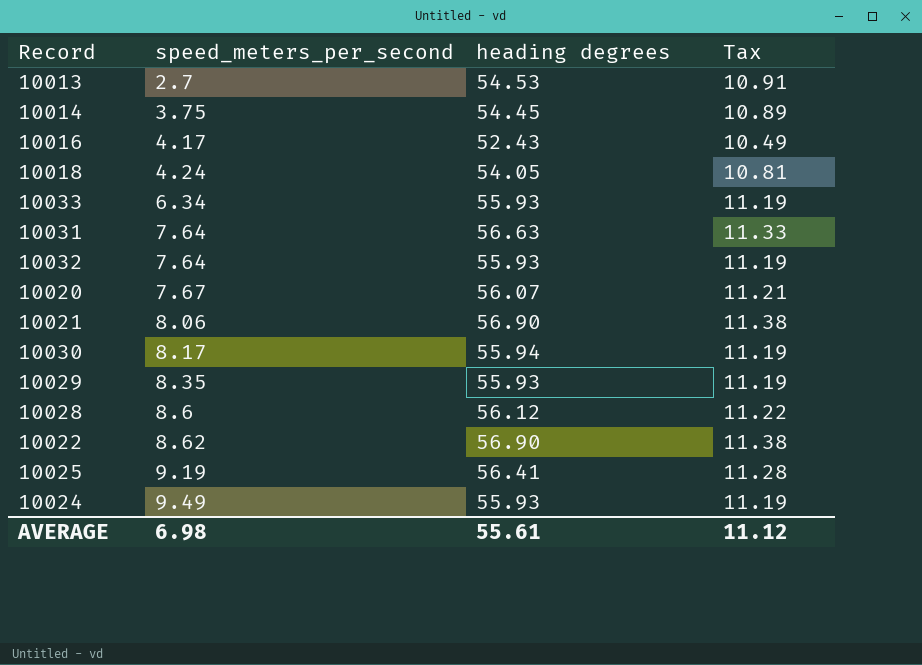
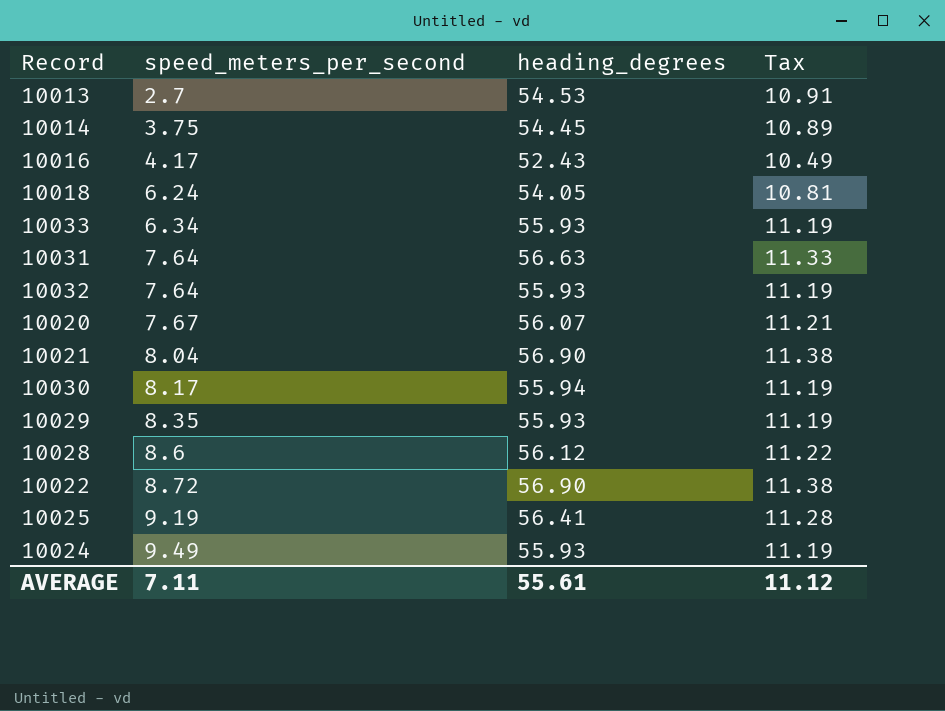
column name: heading degrees -> heading_degrees
10018 | speed_meters_per_second: 4.24 -> 6.24
10021 | speed_meters_per_second: 8.06 -> 8.04
10022 | speed_meters_per_second: 8.62 -> 8.72
AVERAGE | speed_meters_per_second: 6.98 -> 7.11

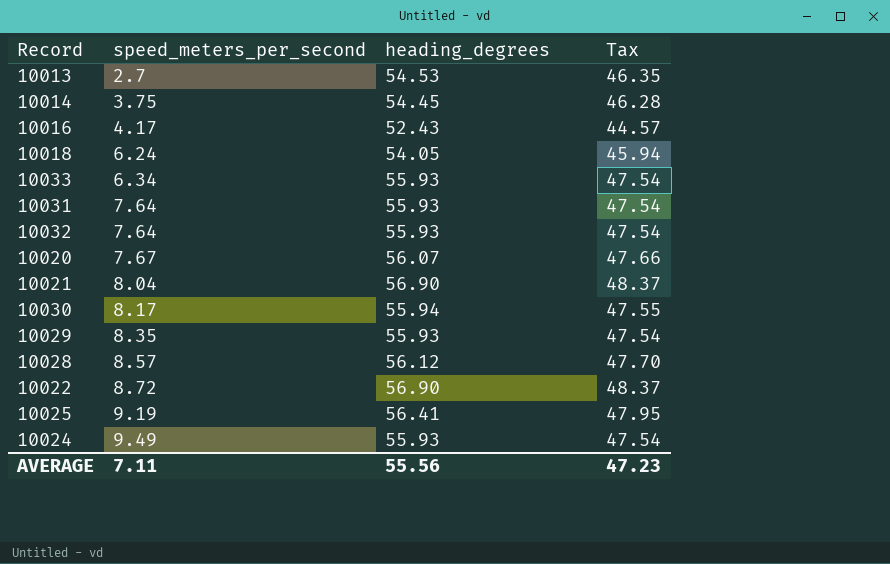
column Tax | formula: [heading_degrees] * 0.2 -> [heading_degrees] * 0.85
10031 | heading_degrees: 56.63 -> 55.93
10028 | speed_meters_per_second: 8.6 -> 8.57
AVERAGE | heading_degrees: 55.61 -> 55.56
AVERAGE | Tax: 11.12 -> 47.23

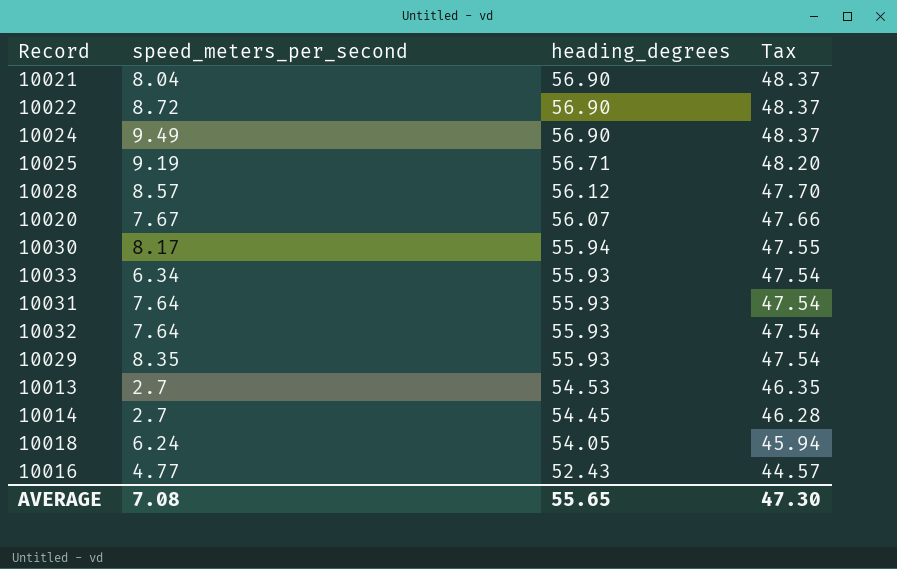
row order: speed_meters_per_second ascending -> heading_degrees descending
10024 | heading_degrees: 55.93 -> 56.90
10024 | Tax: 47.54 -> 48.37
10025 | heading_degrees: 56.41 -> 56.71
10025 | Tax: 47.95 -> 48.20
10014 | speed_meters_per_second: 3.75 -> 2.7
10016 | speed_meters_per_second: 4.17 -> 4.77
AVERAGE | speed_meters_per_second: 7.11 -> 7.08
AVERAGE | heading_degrees: 55.56 -> 55.65
AVERAGE | Tax: 47.23 -> 47.30

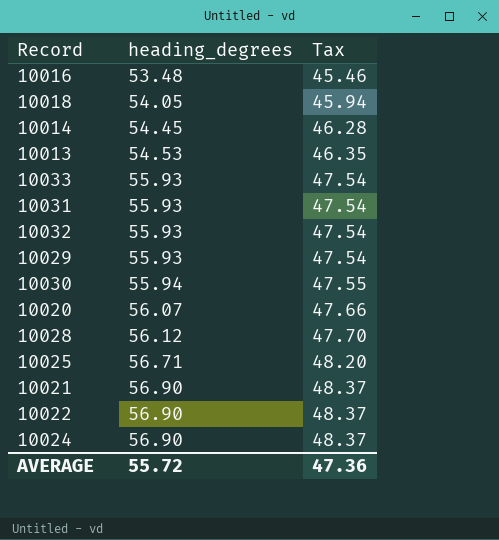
row order: heading_degrees descending -> heading_degrees ascending
column speed_meters_per_second | position: 2 -> none
10016 | heading_degrees: 52.43 -> 53.48
10016 | Tax: 44.57 -> 45.46
AVERAGE | heading_degrees: 55.65 -> 55.72
AVERAGE | Tax: 47.30 -> 47.36

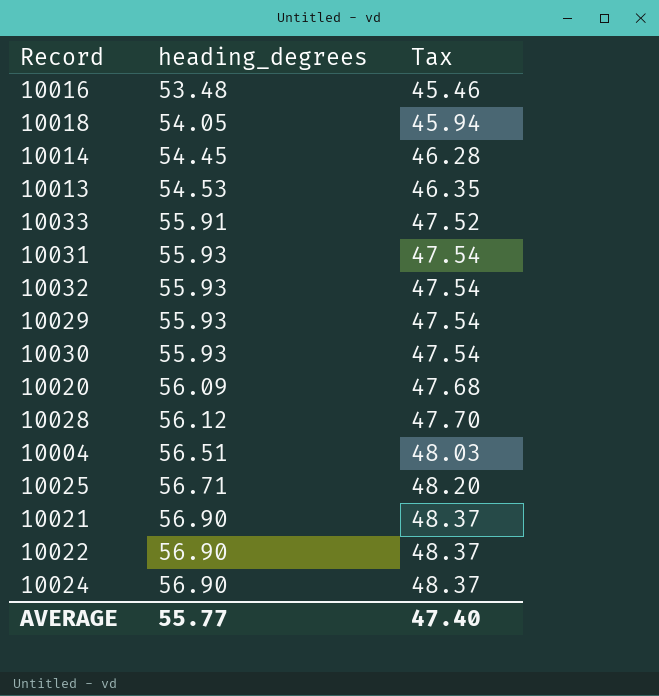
10033 | heading_degrees: 55.93 -> 55.91
10033 | Tax: 47.54 -> 47.52
10030 | heading_degrees: 55.94 -> 55.93
10030 | Tax: 47.55 -> 47.54
10020 | heading_degrees: 56.07 -> 56.09
10020 | Tax: 47.66 -> 47.68
row 10004: none -> 56.51 | 48.03
AVERAGE | heading_degrees: 55.72 -> 55.77
AVERAGE | Tax: 47.36 -> 47.40

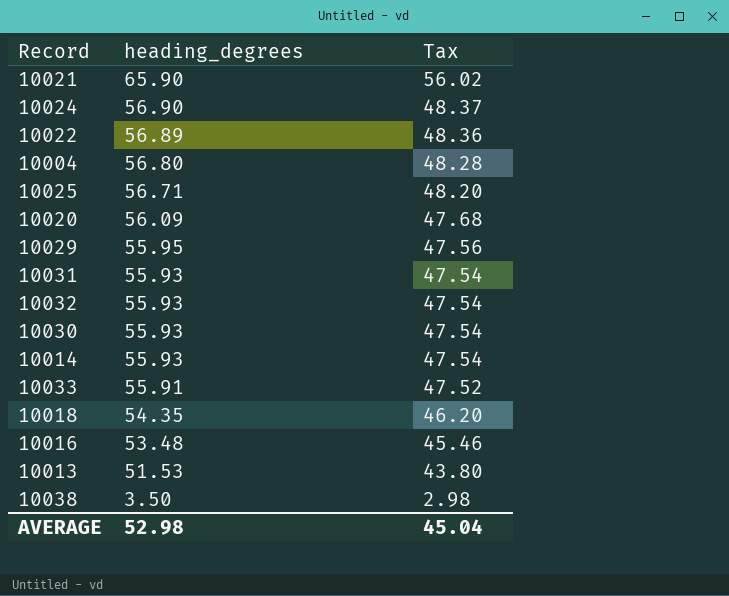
row order: heading_degrees ascending -> heading_degrees descending
row 10028: 56.12 | 47.70 -> none
10021 | heading_degrees: 56.90 -> 65.90
10021 | Tax: 48.37 -> 56.02
10022 | heading_degrees: 56.90 -> 56.89
10022 | Tax: 48.37 -> 48.36
10004 | heading_degrees: 56.51 -> 56.80
10004 | Tax: 48.03 -> 48.28
10029 | heading_degrees: 55.93 -> 55.95
10029 | Tax: 47.54 -> 47.56
10014 | heading_degrees: 54.45 -> 55.93
10014 | Tax: 46.28 -> 47.54
10018 | heading_degrees: 54.05 -> 54.35
10018 | Tax: 45.94 -> 46.20
10013 | heading_degrees: 54.53 -> 51.53
10013 | Tax: 46.35 -> 43.80
row 10038: none -> 3.50 | 2.98
AVERAGE | heading_degrees: 55.77 -> 52.98
AVERAGE | Tax: 47.40 -> 45.04

